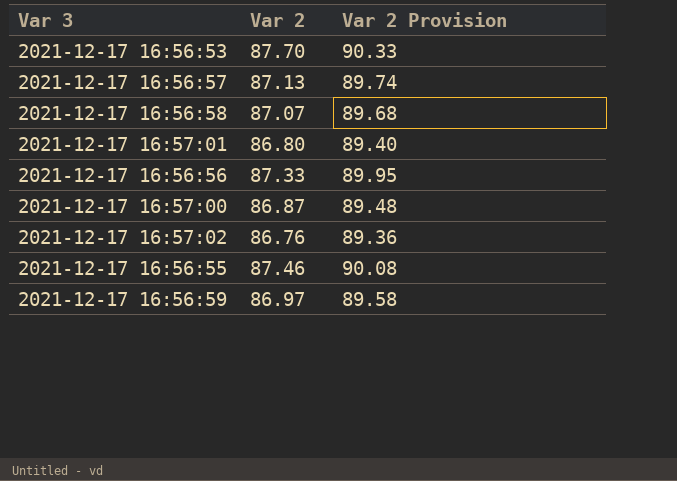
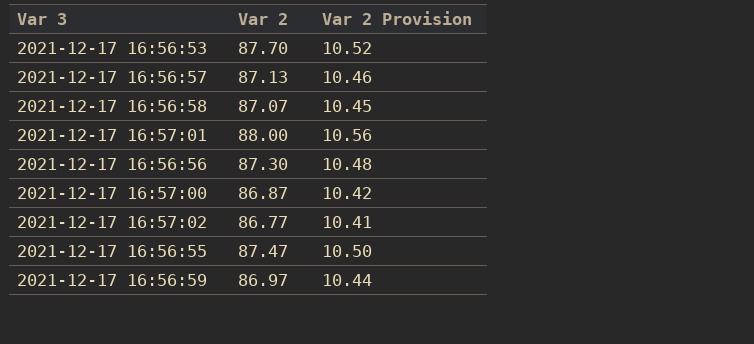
column Var 2 Provision | formula: [Var 2] * 1.03 -> [Var 2] * 0.12
2021-12-17 16:57:01 | Var 2: 86.80 -> 88.00
2021-12-17 16:56:56 | Var 2: 87.33 -> 87.30
2021-12-17 16:57:02 | Var 2: 86.76 -> 86.77
2021-12-17 16:56:55 | Var 2: 87.46 -> 87.47

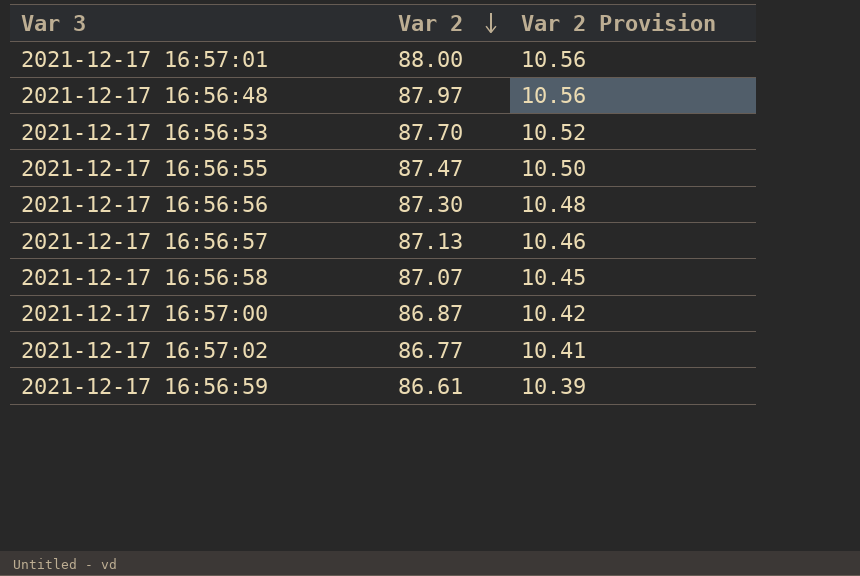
row order: none -> Var 2 descending
row 2021-12-17 16:56:48: none -> 87.97 | 10.56
2021-12-17 16:56:59 | Var 2: 86.97 -> 86.61
2021-12-17 16:56:59 | Var 2 Provision: 10.44 -> 10.39

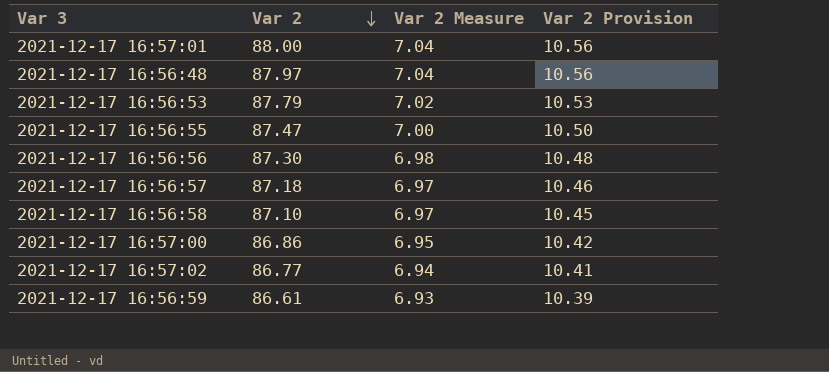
column Var 2 Measure | formula: none -> [Var 2] * 0.08
2021-12-17 16:56:53 | Var 2: 87.70 -> 87.79
2021-12-17 16:56:53 | Var 2 Provision: 10.52 -> 10.53
2021-12-17 16:56:57 | Var 2: 87.13 -> 87.18
2021-12-17 16:56:58 | Var 2: 87.07 -> 87.10
2021-12-17 16:57:00 | Var 2: 86.87 -> 86.86

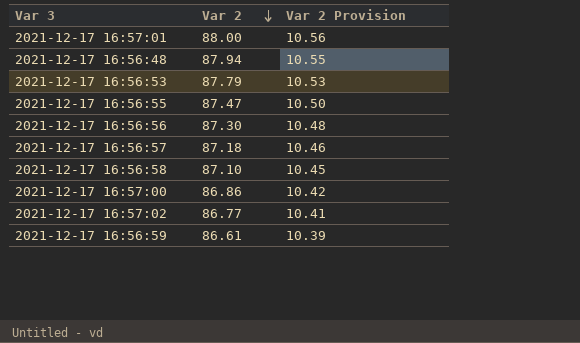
column Var 2 Measure | formula: [Var 2] * 0.08 -> none
2021-12-17 16:56:48 | Var 2: 87.97 -> 87.94
2021-12-17 16:56:48 | Var 2 Provision: 10.56 -> 10.55

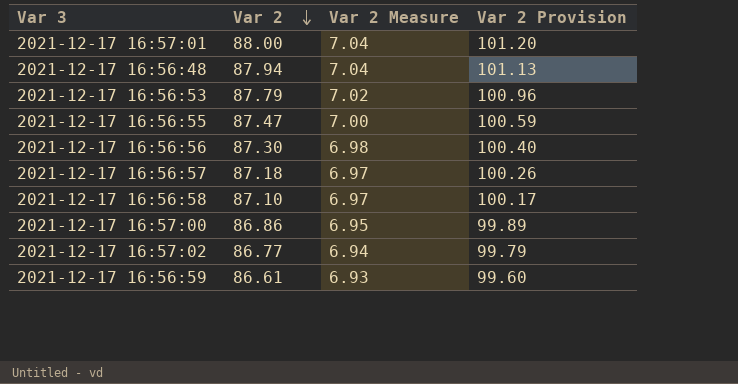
column Var 2 Measure | formula: none -> [Var 2] * 0.08
column Var 2 Provision | formula: [Var 2] * 0.12 -> [Var 2] * 1.15

